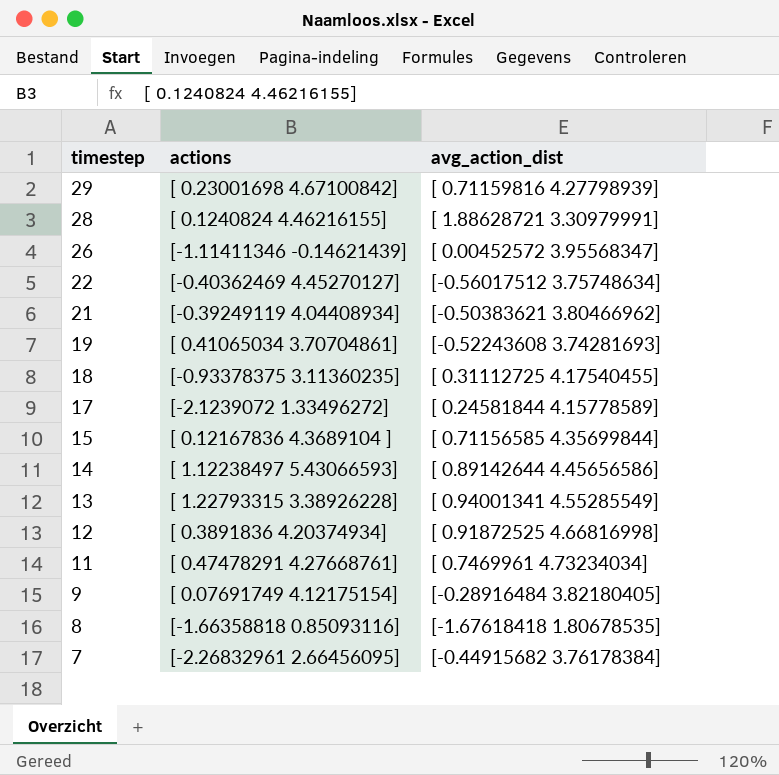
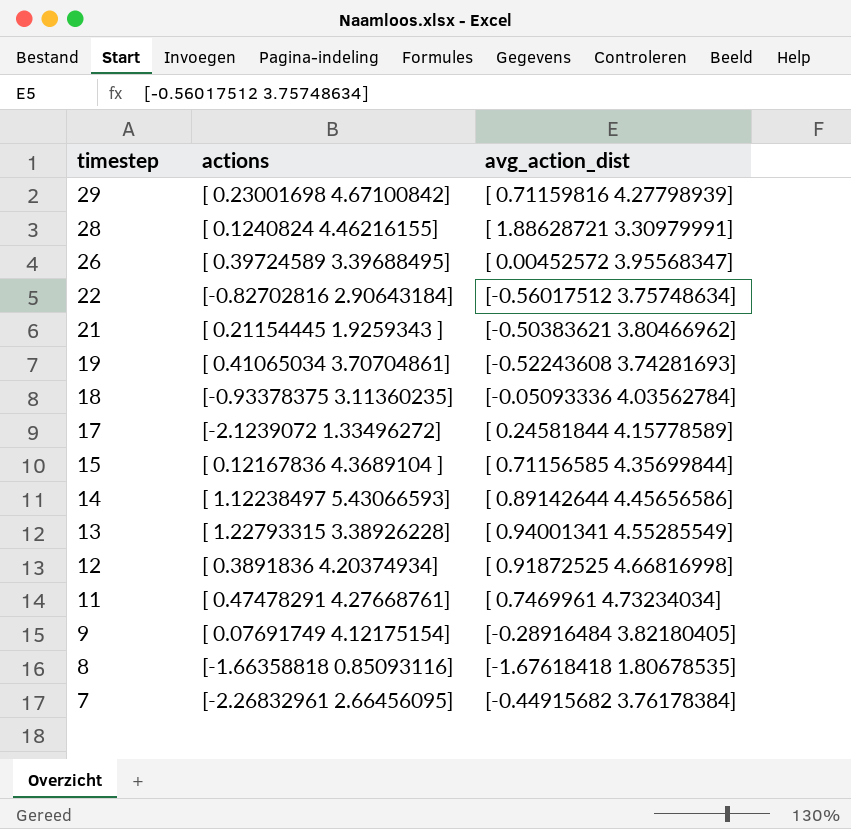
26 | actions: [-1.11411346 -0.14621439] -> [ 0.39724589 3.39688495]
22 | actions: [-0.40362469 4.45270127] -> [-0.82702816 2.90643184]
21 | actions: [-0.39249119 4.04408934] -> [ 0.21154445 1.9259343 ]
18 | avg_action_dist: [ 0.31112725 4.17540455] -> [-0.05093336 4.03562784]

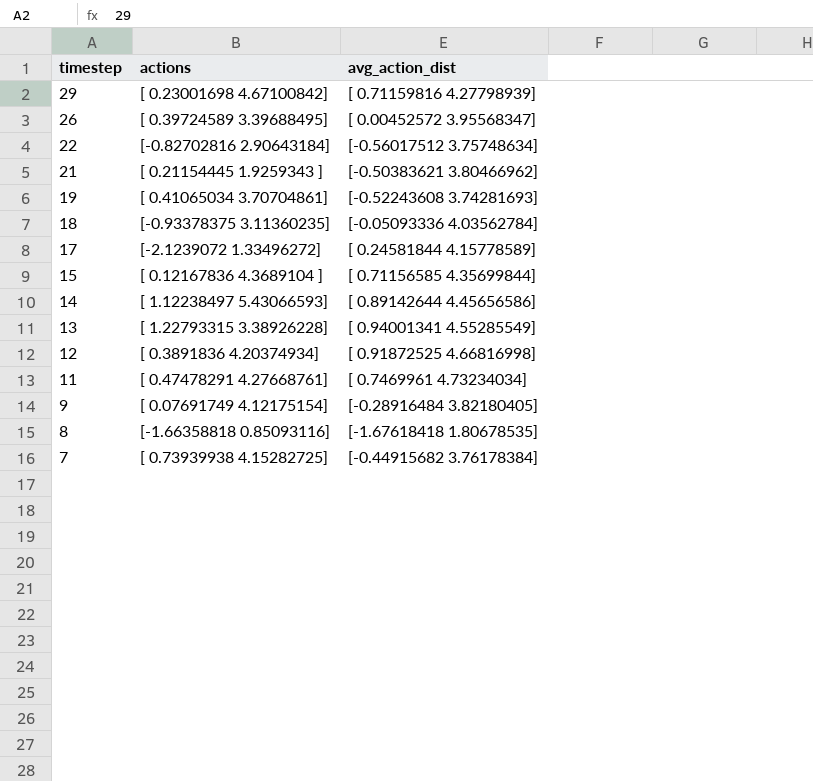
row 28: [ 0.1240824 4.46216155] | [ 1.88628721 3.30979991] -> none
7 | actions: [-2.26832961 2.66456095] -> [ 0.73939938 4.15282725]

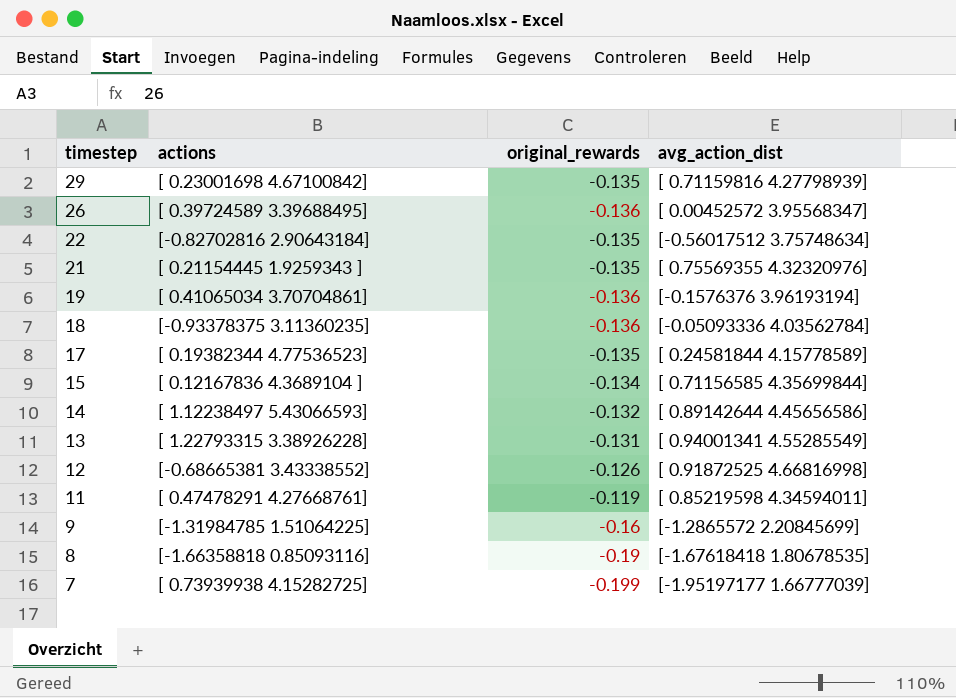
column original_rewards | position: none -> 3
21 | avg_action_dist: [-0.50383621 3.80466962] -> [ 0.75569355 4.32320976]
19 | avg_action_dist: [-0.52243608 3.74281693] -> [-0.1576376 3.96193194]
17 | actions: [-2.1239072 1.33496272] -> [ 0.19382344 4.77536523]
12 | actions: [ 0.3891836 4.20374934] -> [-0.68665381 3.43338552]
11 | avg_action_dist: [ 0.7469961 4.73234034] -> [ 0.85219598 4.34594011]
9 | actions: [ 0.07691749 4.12175154] -> [-1.31984785 1.51064225]
9 | avg_action_dist: [-0.28916484 3.82180405] -> [-1.2865572 2.20845699]
7 | avg_action_dist: [-0.44915682 3.76178384] -> [-1.95197177 1.66777039]

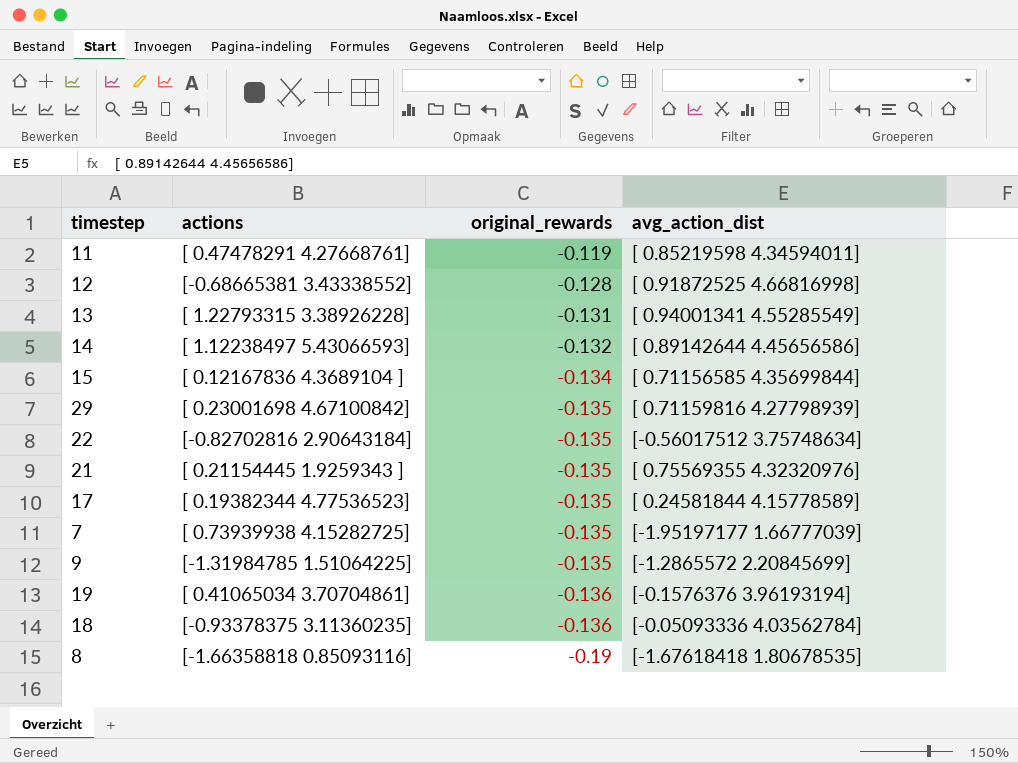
row order: timestep descending -> original_rewards descending
row 26: [ 0.39724589 3.39688495] | -0.136 | [ 0.00452572 3.95568347] -> none
12 | original_rewards: -0.126 -> -0.128
7 | original_rewards: -0.199 -> -0.135
9 | original_rewards: -0.16 -> -0.135

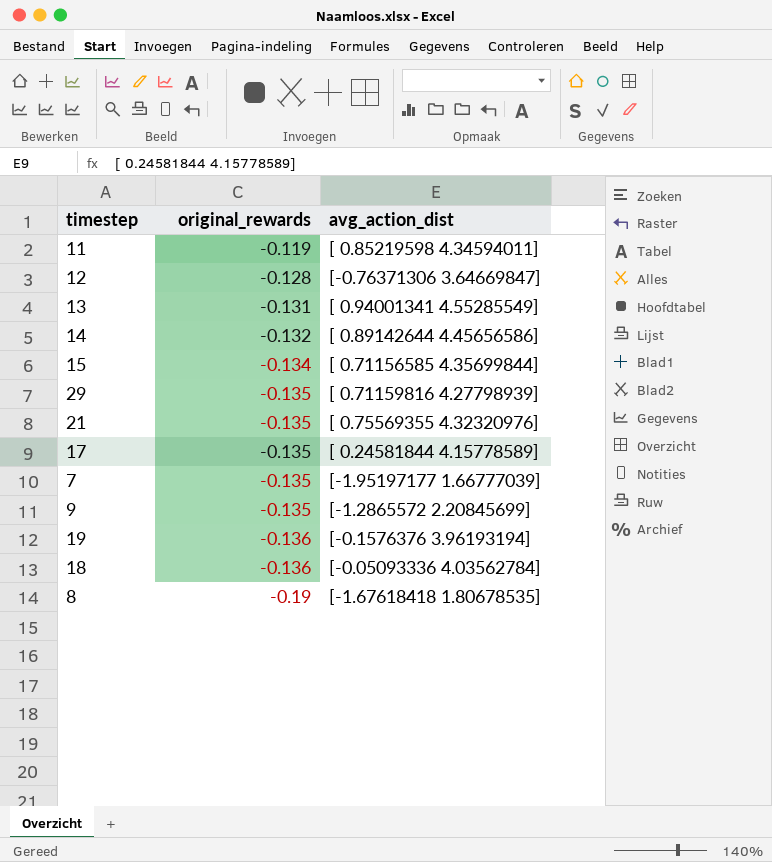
column actions | position: 2 -> none
row 22: [-0.82702816 2.90643184] | -0.135 | [-0.56017512 3.75748634] -> none
12 | avg_action_dist: [ 0.91872525 4.66816998] -> [-0.76371306 3.64669847]

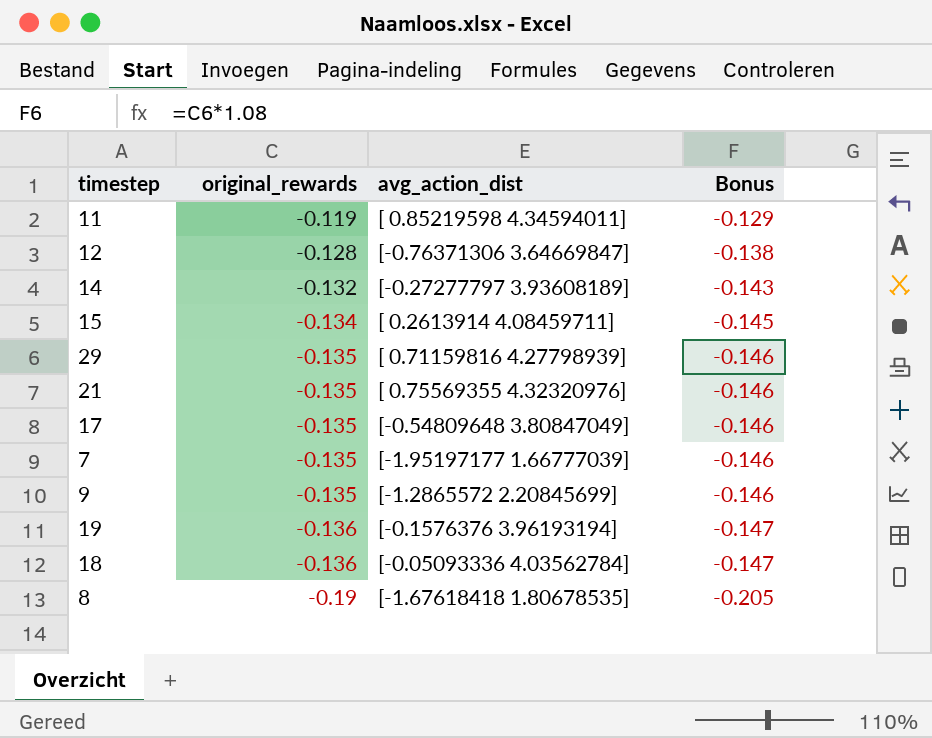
column Bonus | formula: none -> [original_rewards] * 1.08
row 13: -0.131 | [ 0.94001341 4.55285549] -> none
14 | avg_action_dist: [ 0.89142644 4.45656586] -> [-0.27277797 3.93608189]
15 | avg_action_dist: [ 0.71156585 4.35699844] -> [ 0.2613914 4.08459711]
17 | avg_action_dist: [ 0.24581844 4.15778589] -> [-0.54809648 3.80847049]

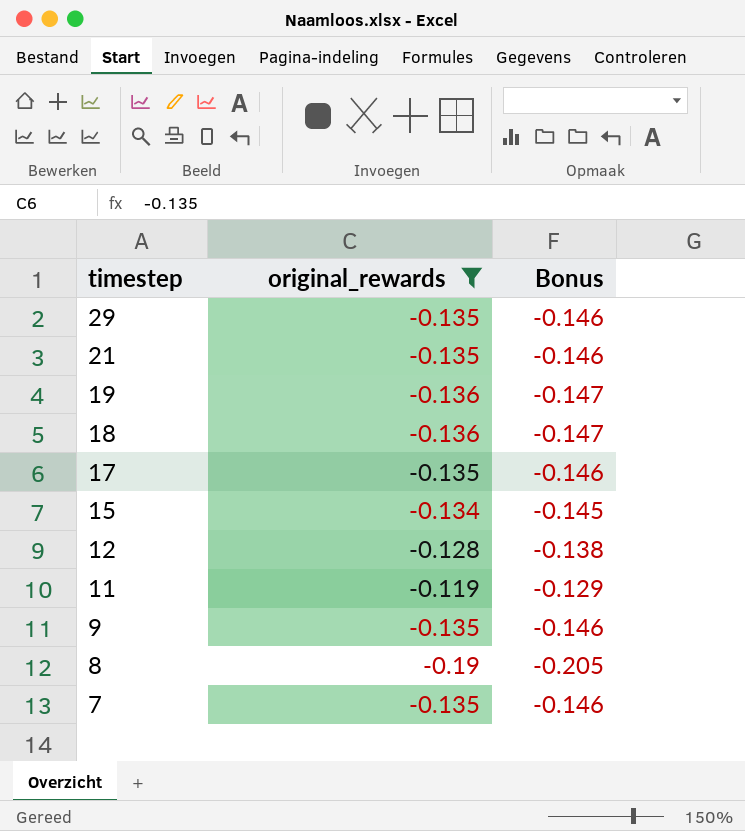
filter: none -> original_rewards != -0.132
row order: original_rewards descending -> timestep descending
column avg_action_dist | position: 3 -> none

